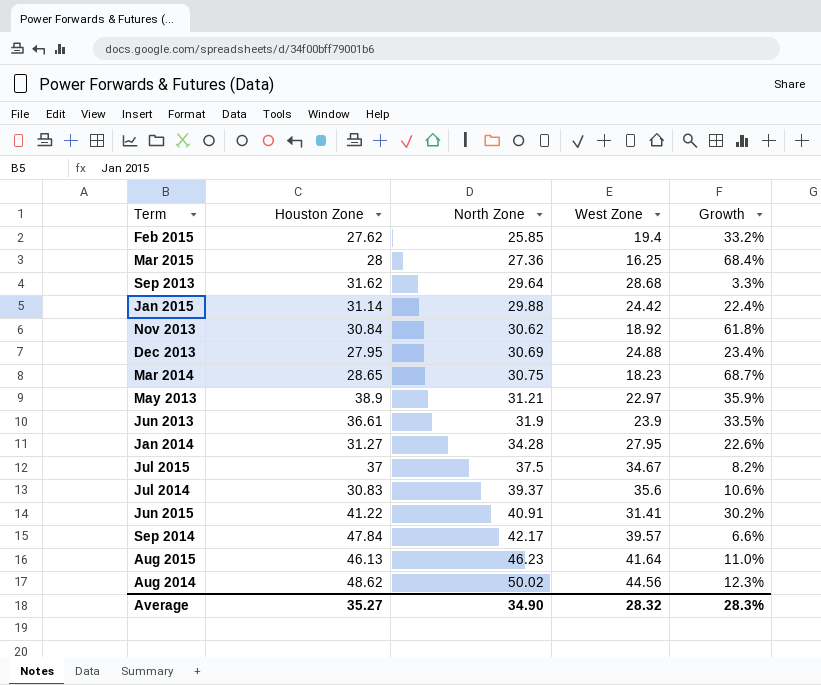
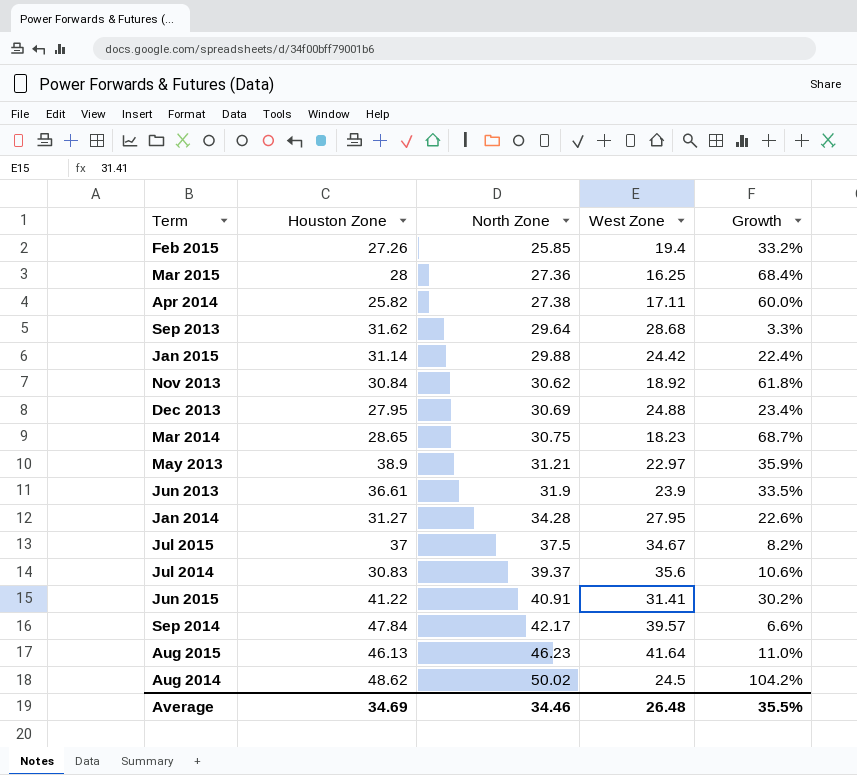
Feb 2015 | Houston Zone: 27.62 -> 27.26
row Apr 2014: none -> 25.82 | 27.38 | 17.11 | 60.0%
Aug 2014 | West Zone: 44.56 -> 24.5
Aug 2014 | Growth: 12.3% -> 104.2%
Average | Houston Zone: 35.27 -> 34.69
Average | North Zone: 34.90 -> 34.46
Average | West Zone: 28.32 -> 26.48
Average | Growth: 28.3% -> 35.5%

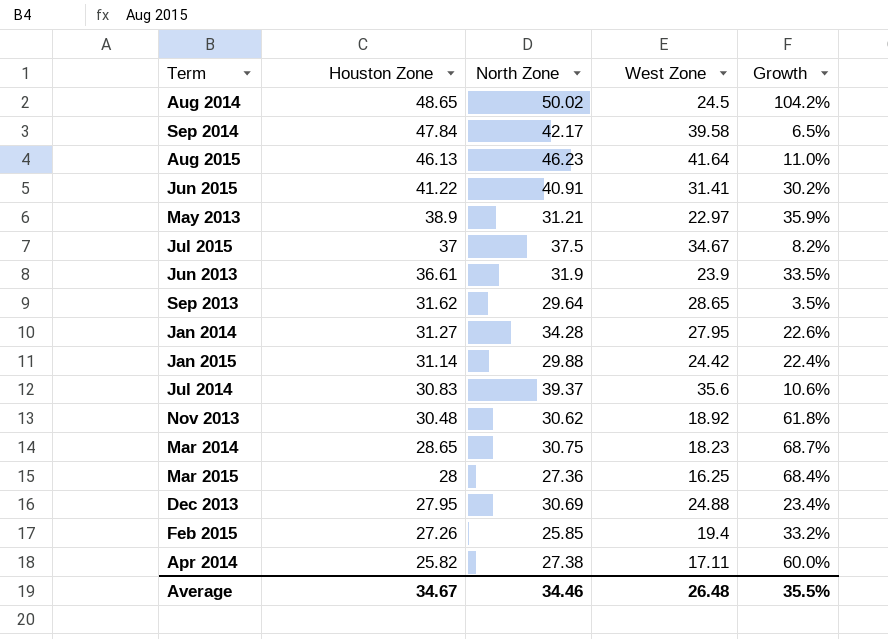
row order: North Zone ascending -> Houston Zone descending
Aug 2014 | Houston Zone: 48.62 -> 48.65
Sep 2014 | West Zone: 39.57 -> 39.58
Sep 2014 | Growth: 6.6% -> 6.5%
Sep 2013 | West Zone: 28.68 -> 28.65
Sep 2013 | Growth: 3.3% -> 3.5%
Nov 2013 | Houston Zone: 30.84 -> 30.48
Average | Houston Zone: 34.69 -> 34.67

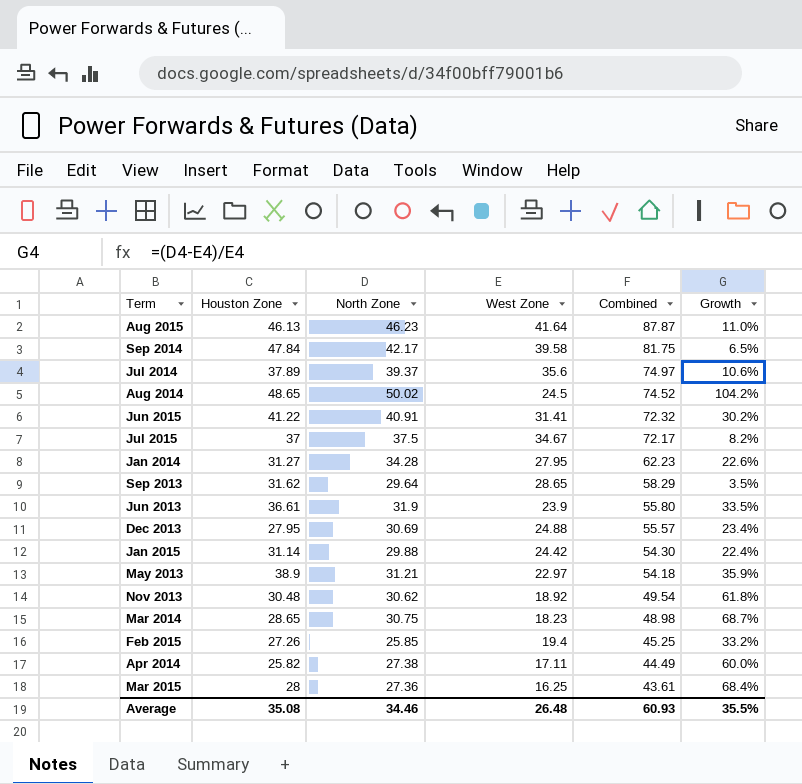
row order: Houston Zone descending -> Combined descending
column Combined | formula: none -> [North Zone] + [West Zone]
Jul 2014 | Houston Zone: 30.83 -> 37.89
Average | Houston Zone: 34.67 -> 35.08

